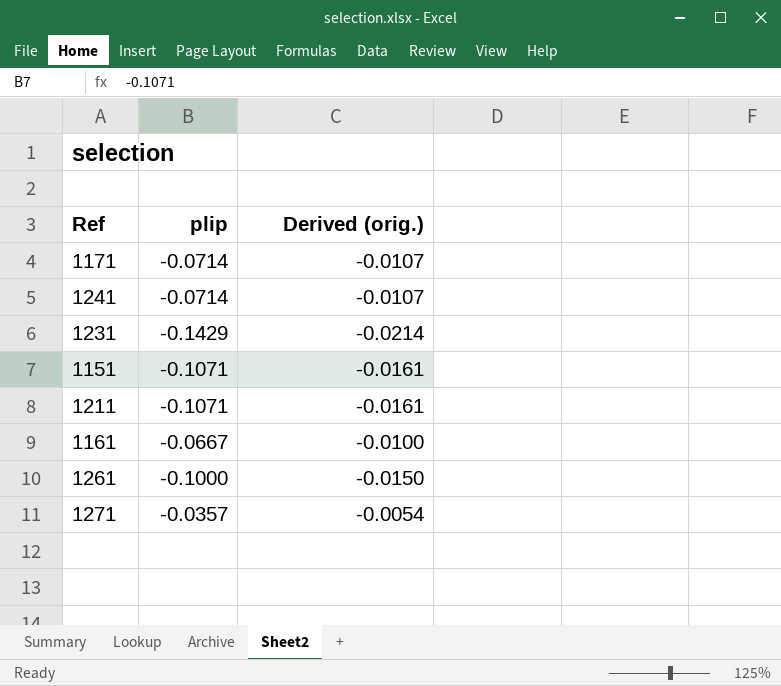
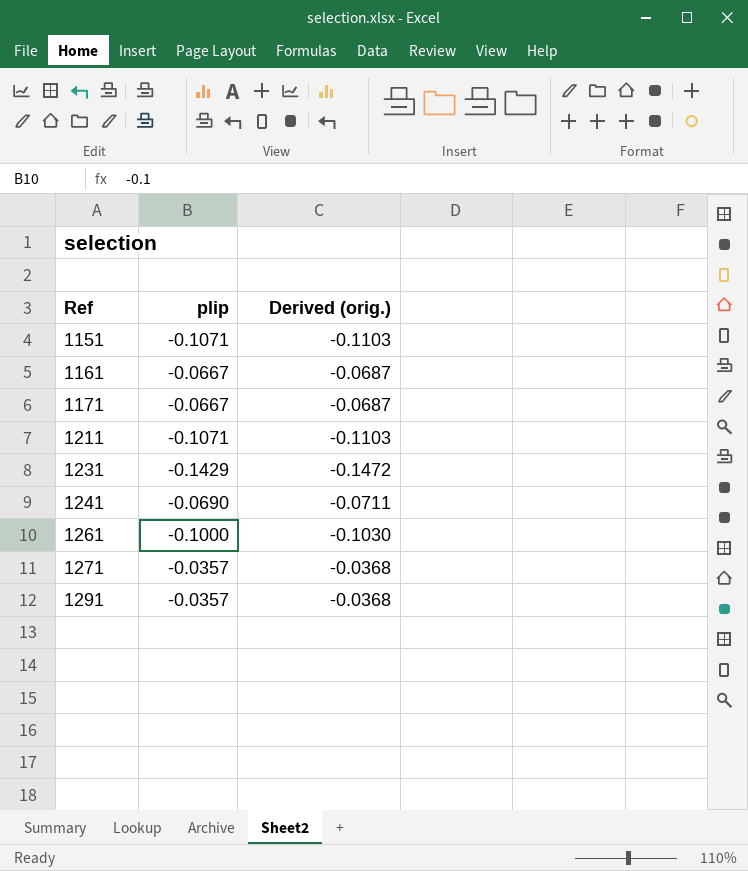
row order: none -> Ref ascending
column Derived (orig.) | formula: [plip] * 0.15 -> [plip] * 1.03
1171 | plip: -0.0714 -> -0.0667
1241 | plip: -0.0714 -> -0.0690
row 1291: none -> -0.0357 | -0.0368

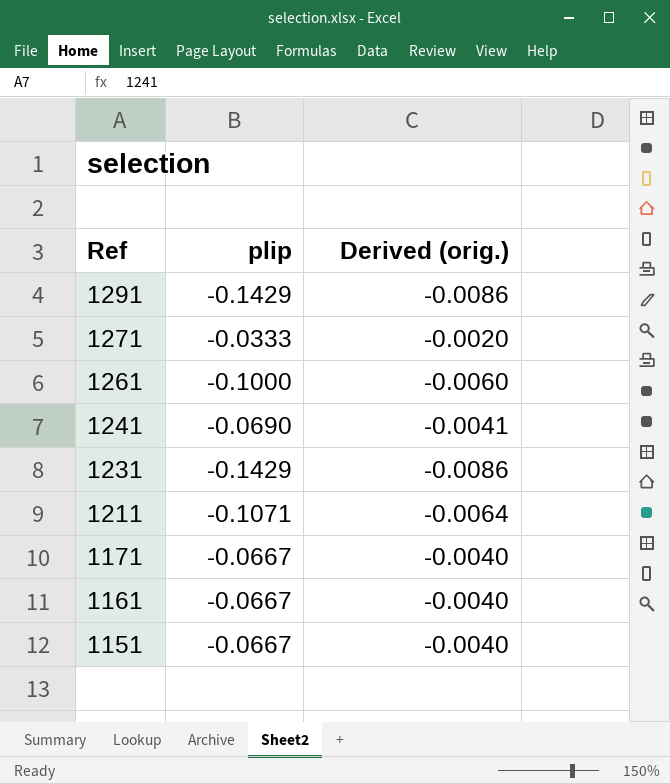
row order: Ref ascending -> Ref descending
column Derived (orig.) | formula: [plip] * 1.03 -> [plip] * 0.06
1291 | plip: -0.0357 -> -0.1429
1271 | plip: -0.0357 -> -0.0333
1151 | plip: -0.1071 -> -0.0667

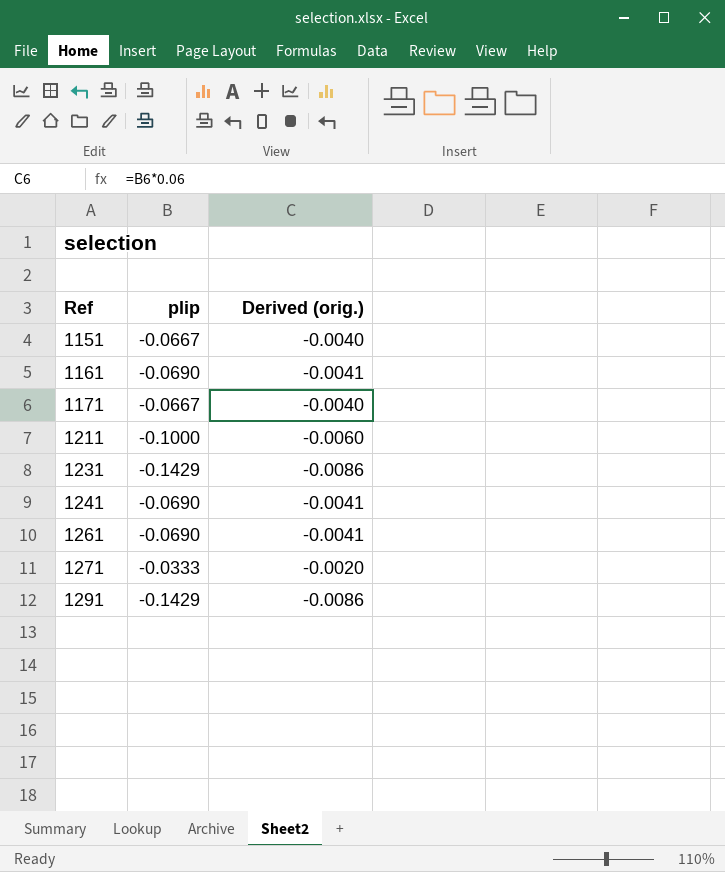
row order: Ref descending -> Ref ascending
1161 | plip: -0.0667 -> -0.0690
1161 | Derived (orig.): -0.0040 -> -0.0041
1211 | plip: -0.1071 -> -0.1000
1211 | Derived (orig.): -0.0064 -> -0.0060
1261 | plip: -0.1000 -> -0.0690
1261 | Derived (orig.): -0.0060 -> -0.0041

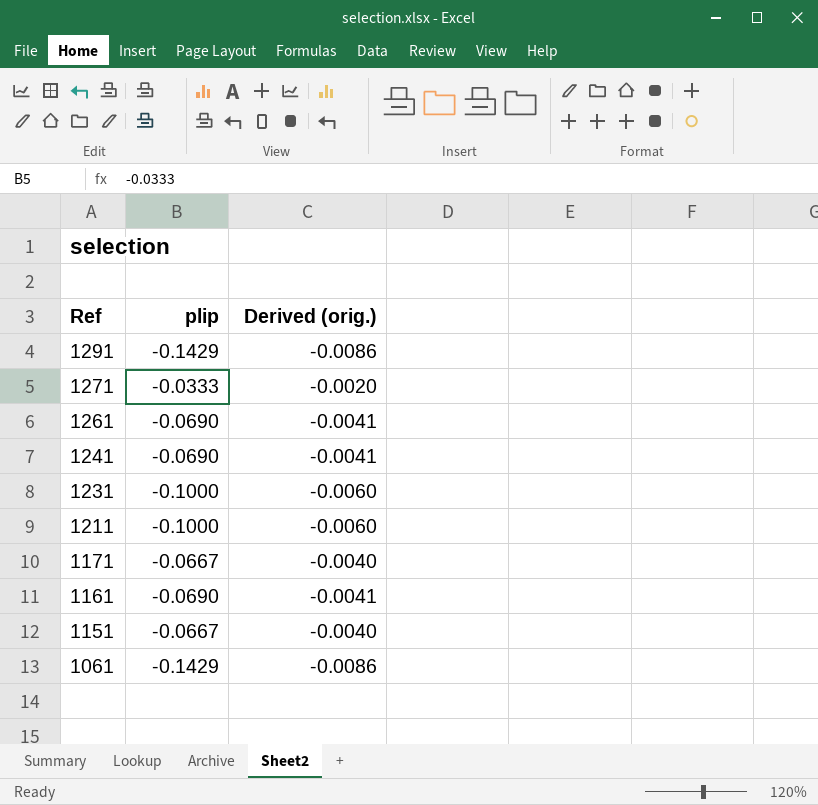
row order: Ref ascending -> Ref descending
1231 | plip: -0.1429 -> -0.1000
1231 | Derived (orig.): -0.0086 -> -0.0060
row 1061: none -> -0.1429 | -0.0086

